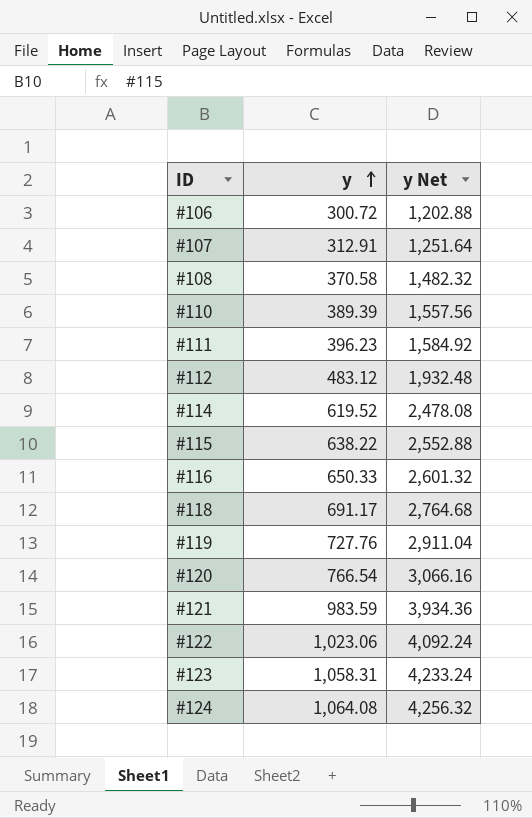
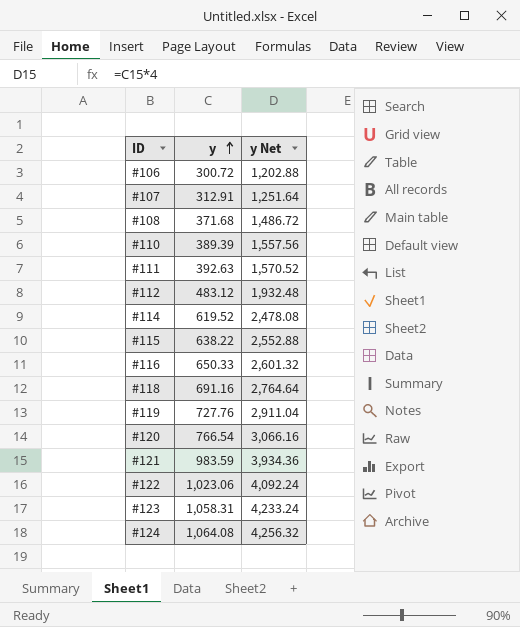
#108 | y: 370.58 -> 371.68
#108 | y Net: 1,482.32 -> 1,486.72
#111 | y: 396.23 -> 392.63
#111 | y Net: 1,584.92 -> 1,570.52
#118 | y: 691.17 -> 691.16
#118 | y Net: 2,764.68 -> 2,764.64

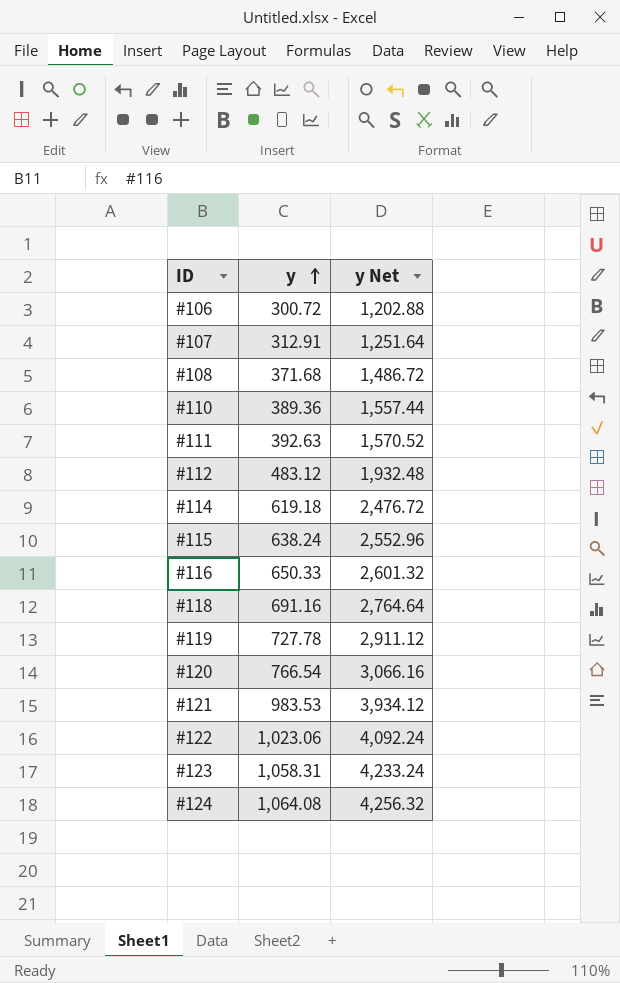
#110 | y: 389.39 -> 389.36
#110 | y Net: 1,557.56 -> 1,557.44
#114 | y: 619.52 -> 619.18
#114 | y Net: 2,478.08 -> 2,476.72
#115 | y: 638.22 -> 638.24
#115 | y Net: 2,552.88 -> 2,552.96
#119 | y: 727.76 -> 727.78
#119 | y Net: 2,911.04 -> 2,911.12
#121 | y: 983.59 -> 983.53
#121 | y Net: 3,934.36 -> 3,934.12

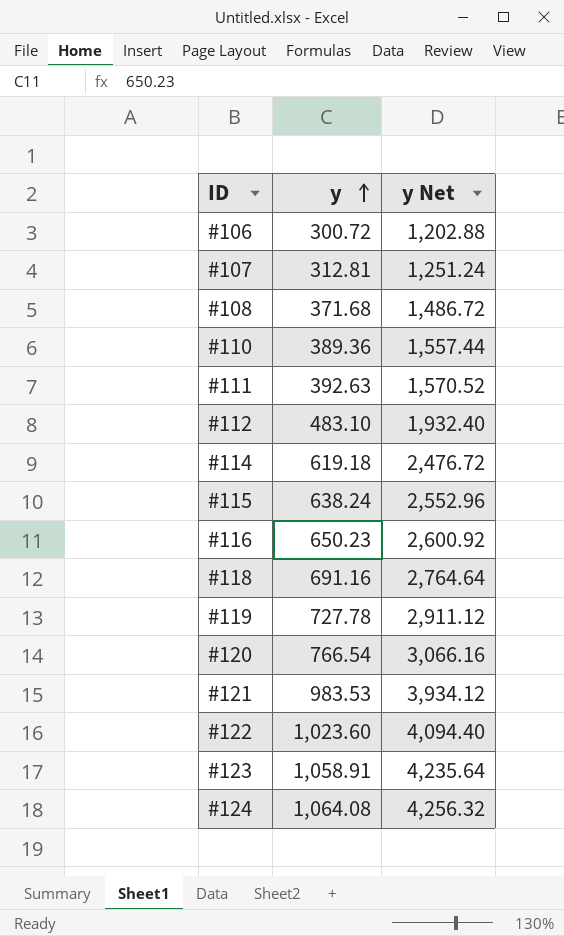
#107 | y: 312.91 -> 312.81
#107 | y Net: 1,251.64 -> 1,251.24
#112 | y: 483.12 -> 483.10
#112 | y Net: 1,932.48 -> 1,932.40
#116 | y: 650.33 -> 650.23
#116 | y Net: 2,601.32 -> 2,600.92
#122 | y: 1,023.06 -> 1,023.60
#122 | y Net: 4,092.24 -> 4,094.40
#123 | y: 1,058.31 -> 1,058.91
#123 | y Net: 4,233.24 -> 4,235.64

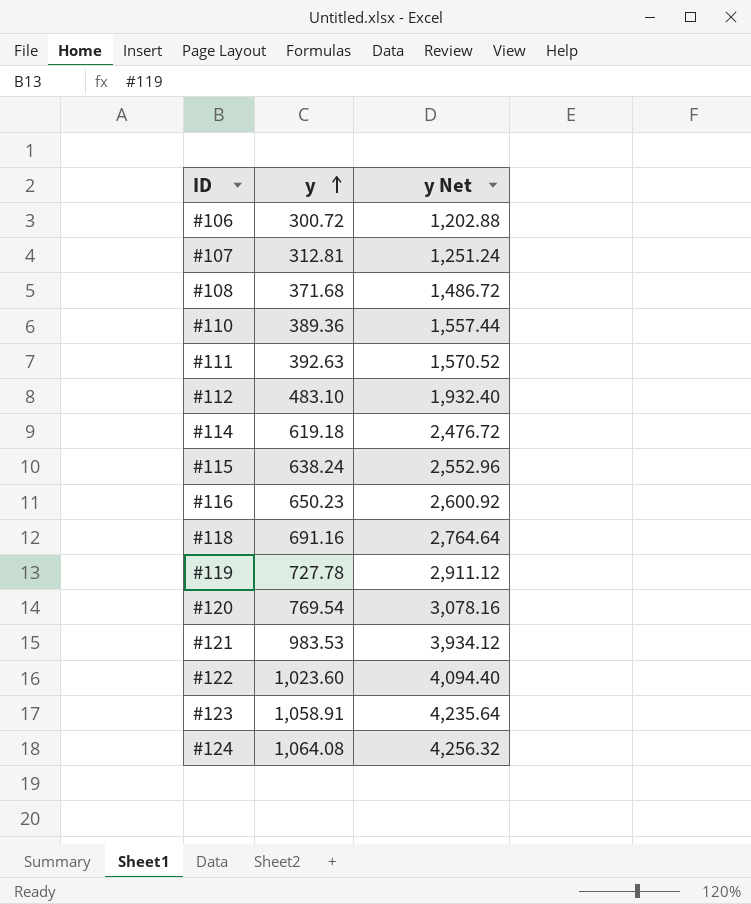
#120 | y: 766.54 -> 769.54
#120 | y Net: 3,066.16 -> 3,078.16

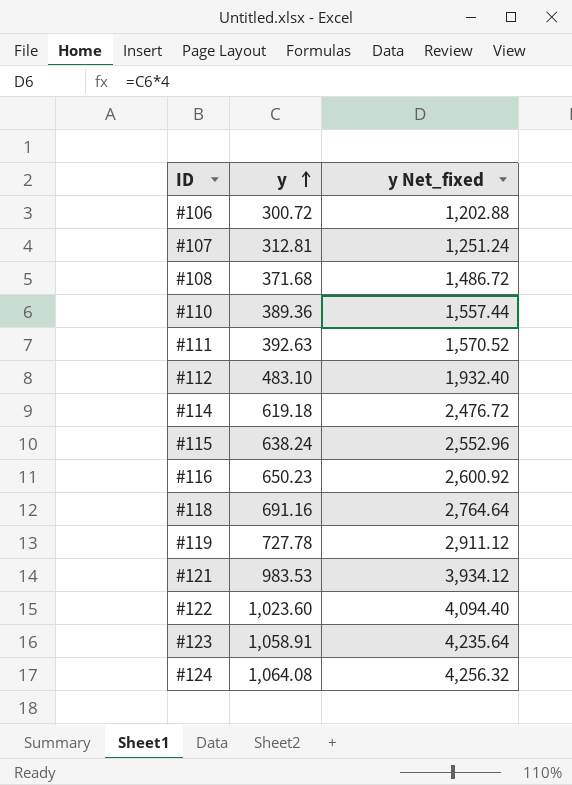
column name: y Net -> y Net_fixed
row #120: 769.54 | 3,078.16 -> none

